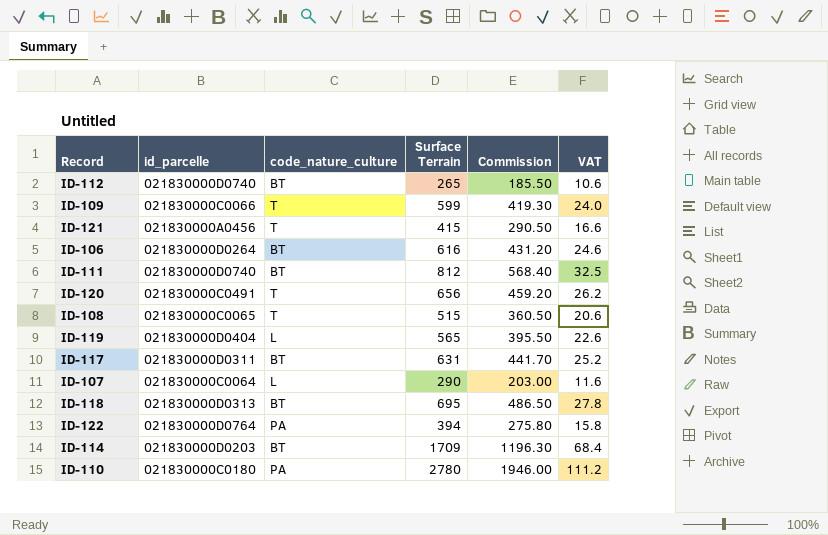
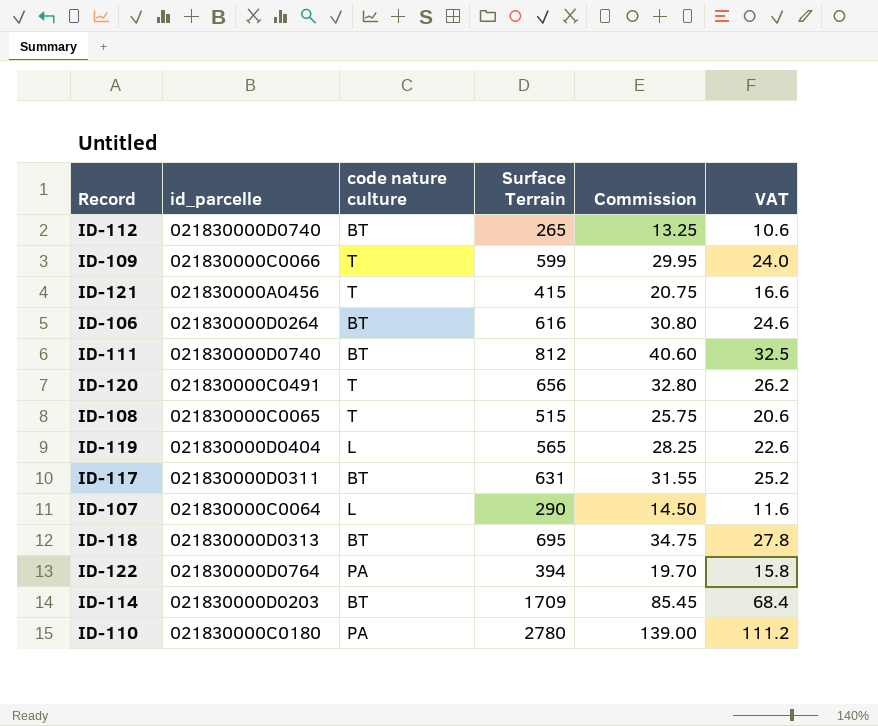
column name: code_nature_culture -> code nature culture
column Commission | formula: [Surface Terrain] * 0.7 -> [Surface Terrain] * 0.05

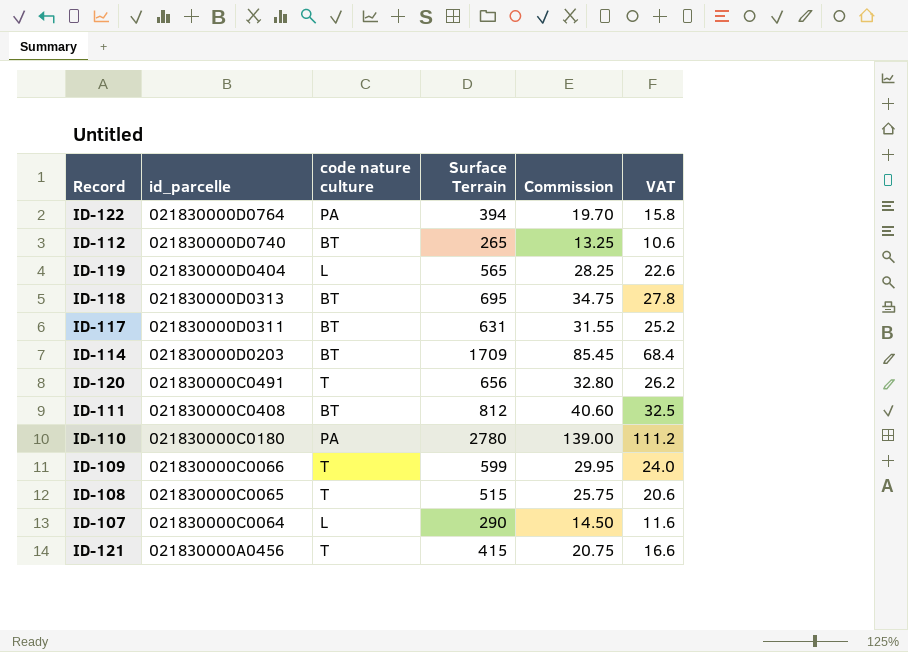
row order: none -> id_parcelle descending
row ID-106: 021830000D0264 | BT | 616 | 30.80 | 24.6 -> none
ID-111 | id_parcelle: 021830000D0740 -> 021830000C0408

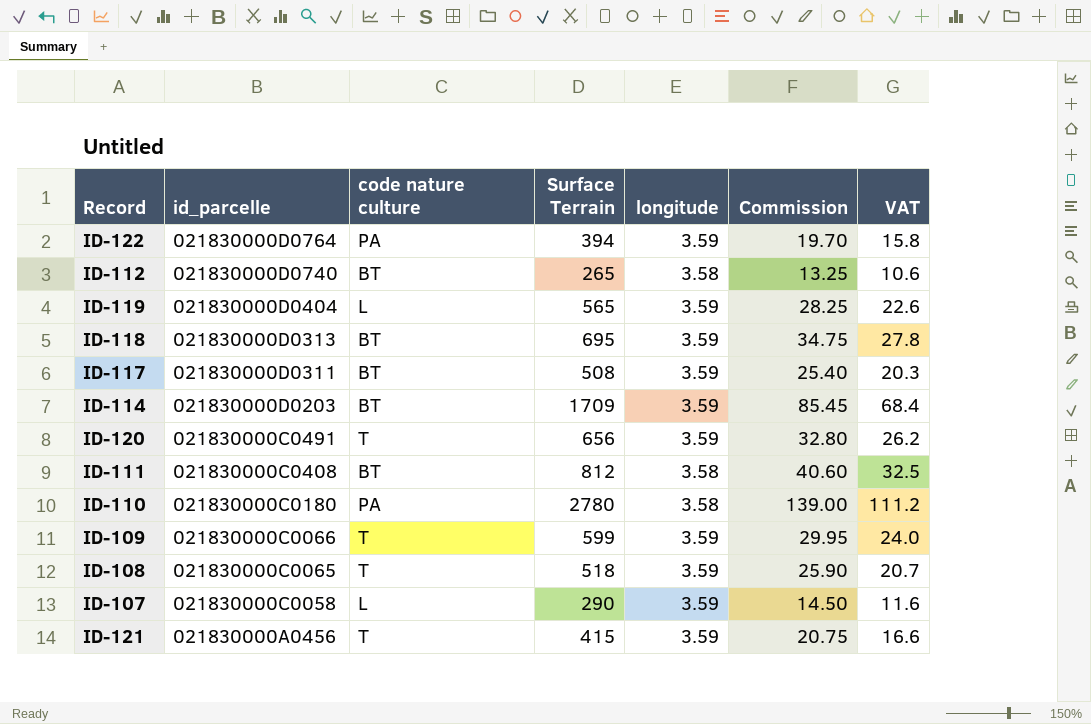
column longitude | position: none -> 5
ID-117 | Surface Terrain: 631 -> 508
ID-117 | Commission: 31.55 -> 25.40
ID-117 | VAT: 25.2 -> 20.3
ID-108 | Surface Terrain: 515 -> 518
ID-108 | Commission: 25.75 -> 25.90
ID-108 | VAT: 20.6 -> 20.7
ID-107 | id_parcelle: 021830000C0064 -> 021830000C0058

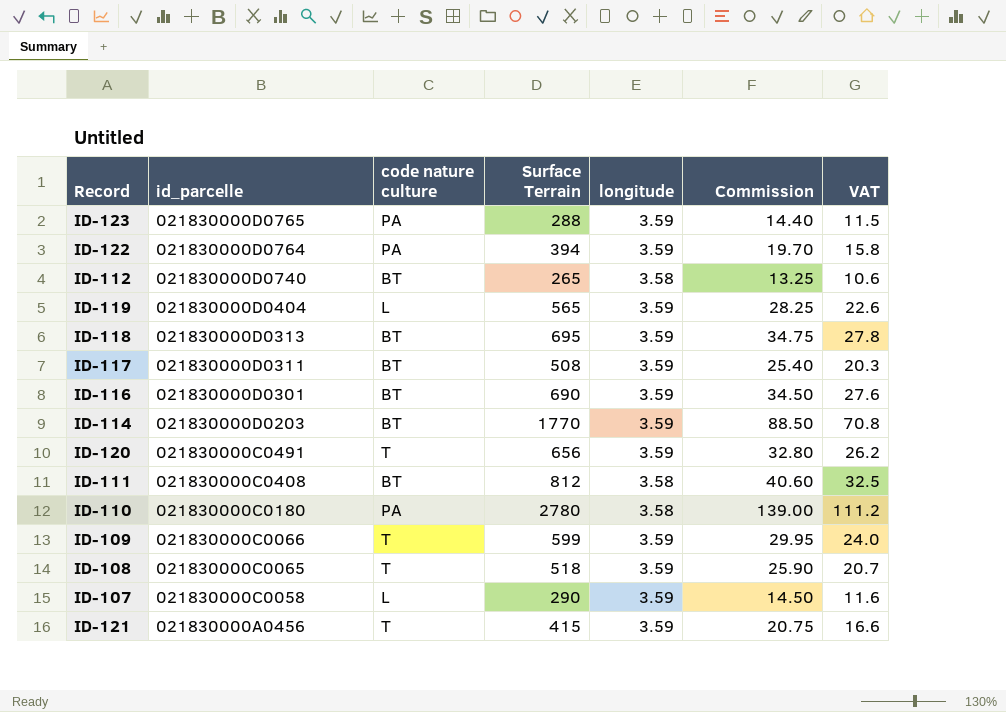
row ID-123: none -> 021830000D0765 | PA | 288 | 3.59 | 14.40 | 11.5
row ID-116: none -> 021830000D0301 | BT | 690 | 3.59 | 34.50 | 27.6
ID-114 | Surface Terrain: 1709 -> 1770
ID-114 | Commission: 85.45 -> 88.50
ID-114 | VAT: 68.4 -> 70.8

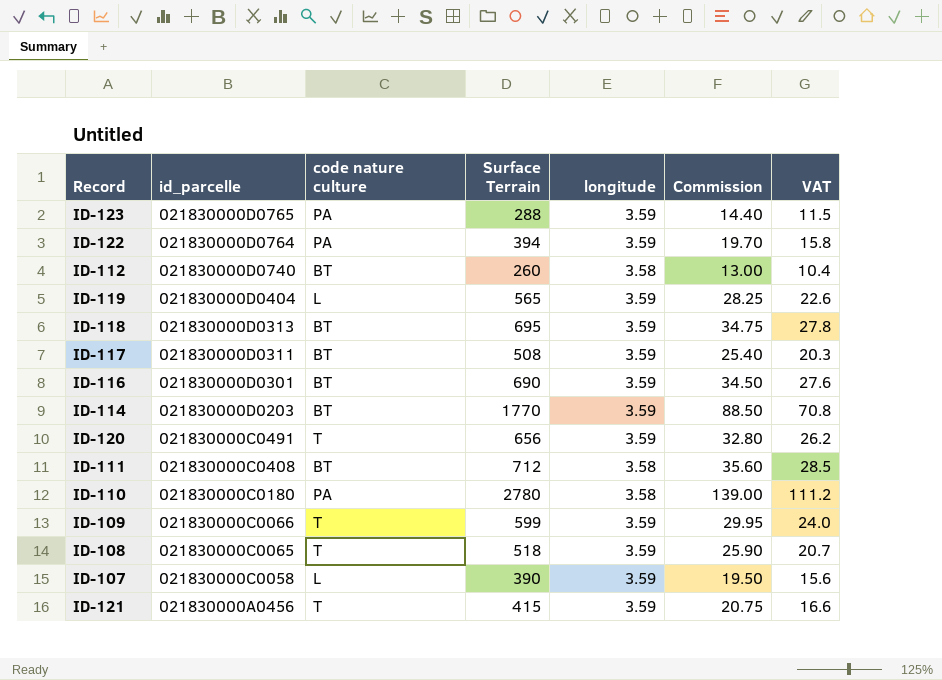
ID-112 | Surface Terrain: 265 -> 260
ID-112 | Commission: 13.25 -> 13.00
ID-112 | VAT: 10.6 -> 10.4
ID-111 | Surface Terrain: 812 -> 712
ID-111 | Commission: 40.60 -> 35.60
ID-111 | VAT: 32.5 -> 28.5
ID-107 | Surface Terrain: 290 -> 390
ID-107 | Commission: 14.50 -> 19.50
ID-107 | VAT: 11.6 -> 15.6

